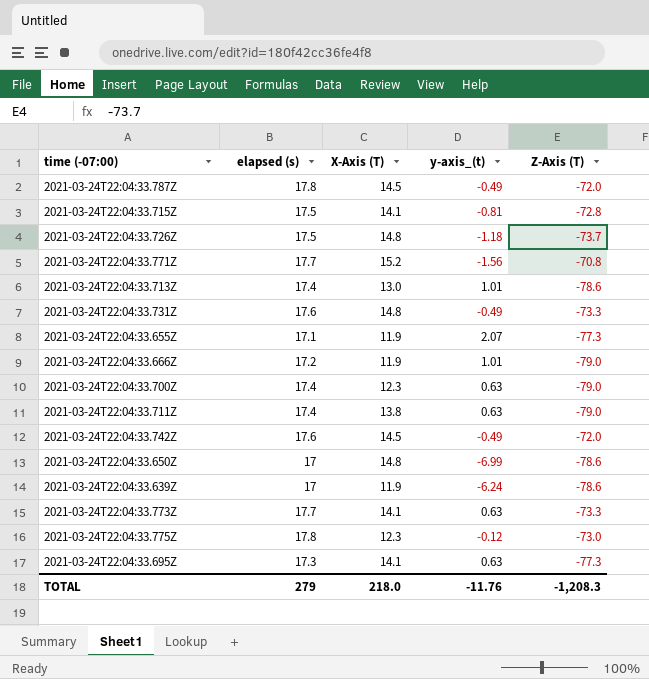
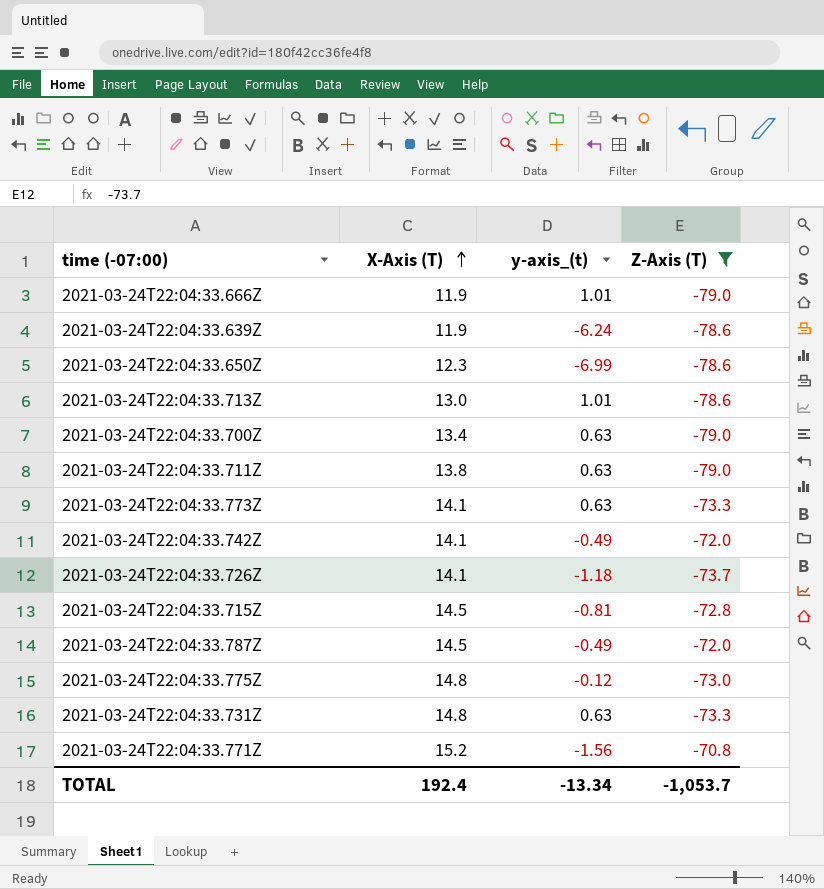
filter: none -> Z-Axis (T) != -77.3
row order: none -> X-Axis (T) ascending
column elapsed (s) | position: 2 -> none
2021-03-24T22:04:33.650Z | X-Axis (T): 14.8 -> 12.3
2021-03-24T22:04:33.700Z | X-Axis (T): 12.3 -> 13.4
2021-03-24T22:04:33.742Z | X-Axis (T): 14.5 -> 14.1
2021-03-24T22:04:33.726Z | X-Axis (T): 14.8 -> 14.1
2021-03-24T22:04:33.715Z | X-Axis (T): 14.1 -> 14.5
2021-03-24T22:04:33.775Z | X-Axis (T): 12.3 -> 14.8
2021-03-24T22:04:33.731Z | y-axis_(t): -0.49 -> 0.63
TOTAL | X-Axis (T): 218.0 -> 192.4
TOTAL | y-axis_(t): -11.76 -> -13.34
TOTAL | Z-Axis (T): -1,208.3 -> -1,053.7

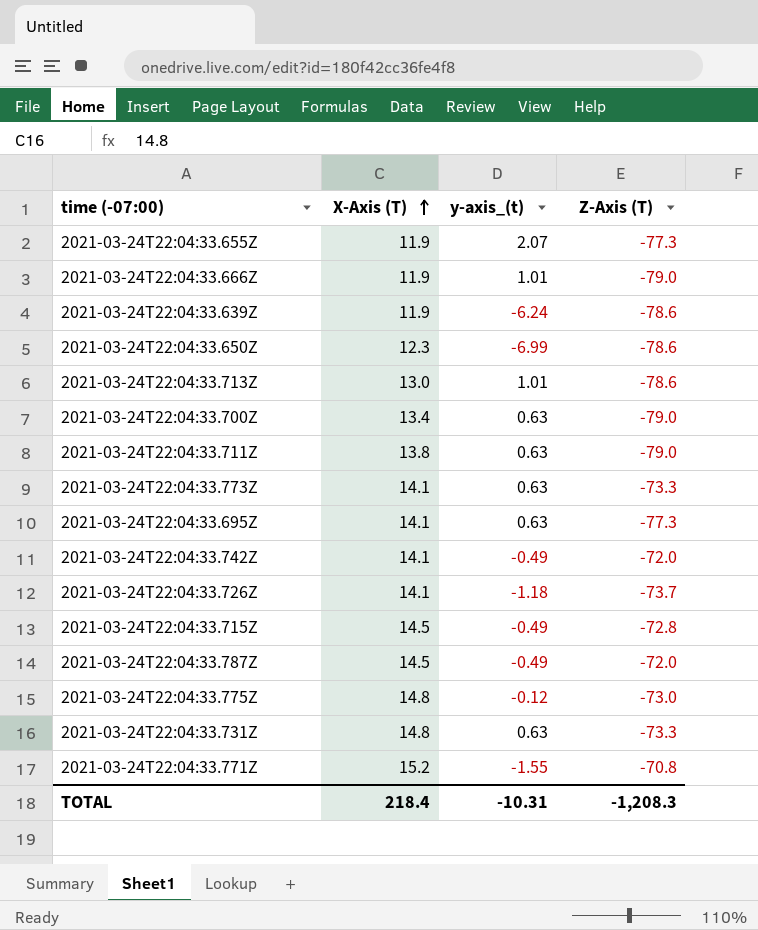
filter: Z-Axis (T) != -77.3 -> none
2021-03-24T22:04:33.715Z | y-axis_(t): -0.81 -> -0.49
2021-03-24T22:04:33.771Z | y-axis_(t): -1.56 -> -1.55
TOTAL | X-Axis (T): 192.4 -> 218.4
TOTAL | y-axis_(t): -13.34 -> -10.31
TOTAL | Z-Axis (T): -1,053.7 -> -1,208.3

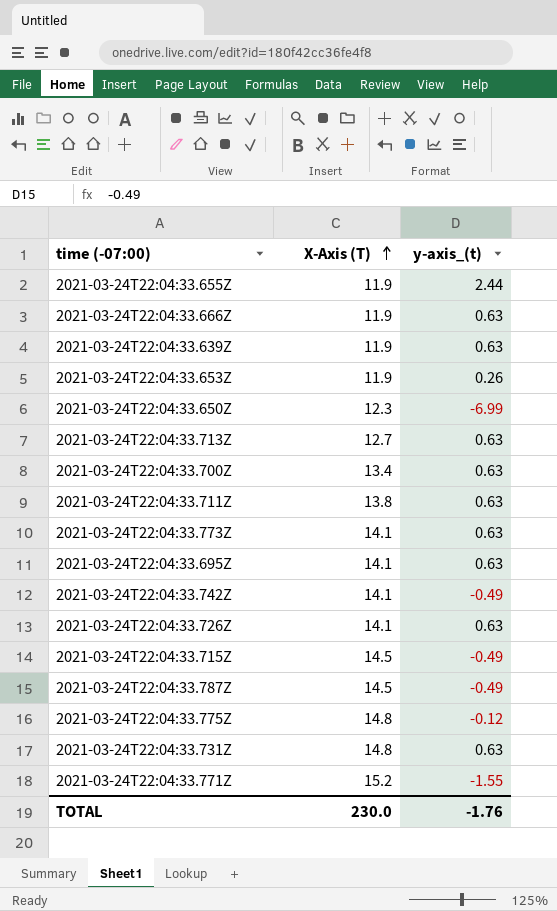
column Z-Axis (T) | position: 4 -> none
2021-03-24T22:04:33.655Z | y-axis_(t): 2.07 -> 2.44
2021-03-24T22:04:33.666Z | y-axis_(t): 1.01 -> 0.63
2021-03-24T22:04:33.639Z | y-axis_(t): -6.24 -> 0.63
row 2021-03-24T22:04:33.653Z: none -> 11.9 | 0.26
2021-03-24T22:04:33.713Z | X-Axis (T): 13.0 -> 12.7
2021-03-24T22:04:33.713Z | y-axis_(t): 1.01 -> 0.63
2021-03-24T22:04:33.726Z | y-axis_(t): -1.18 -> 0.63
TOTAL | X-Axis (T): 218.4 -> 230.0
TOTAL | y-axis_(t): -10.31 -> -1.76

